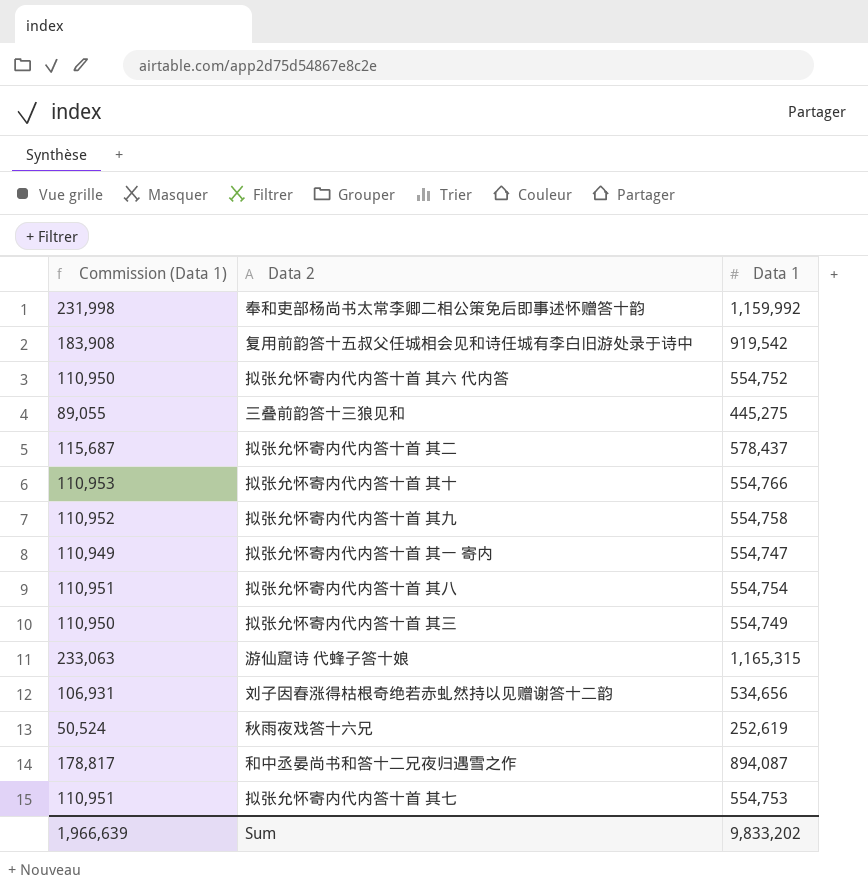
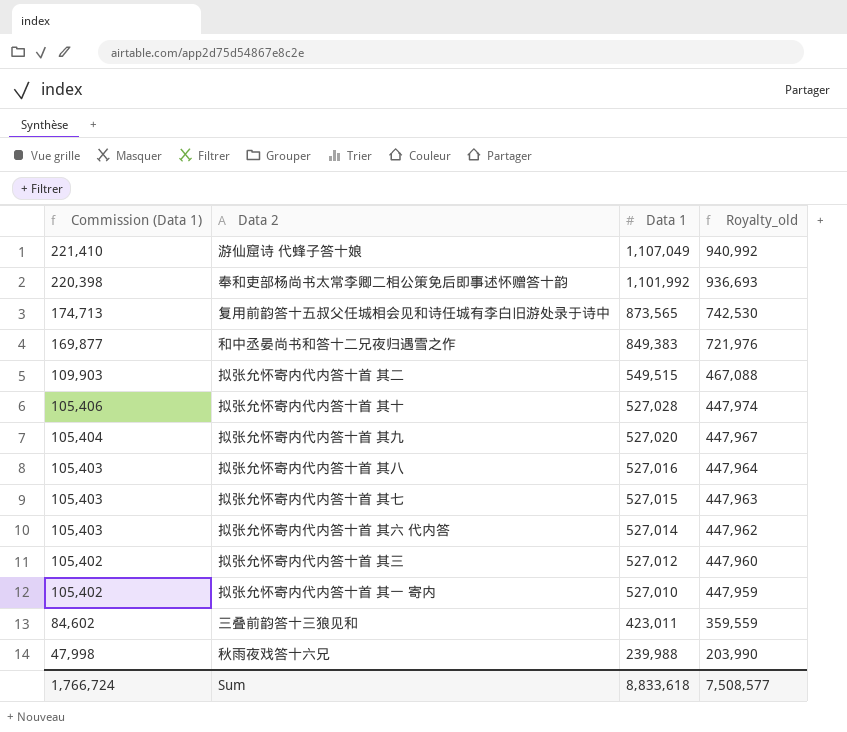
row order: none -> Commission (Data 1) descending
column Royalty_old | formula: none -> [Data 1] * 0.85
row 刘子因春涨得枯根奇绝若赤虬然持以见赠谢答十二韵: 106,931 | 534,656 -> none
游仙窟诗 代蜂子答十娘 | Commission (Data 1): 233,063 -> 221,410
游仙窟诗 代蜂子答十娘 | Data 1: 1,165,315 -> 1,107,049
奉和吏部杨尚书太常李卿二相公策免后即事述怀赠答十韵 | Commission (Data 1): 231,998 -> 220,398
奉和吏部杨尚书太常李卿二相公策免后即事述怀赠答十韵 | Data 1: 1,159,992 -> 1,101,992
复用前韵答十五叔父任城相会见和诗任城有李白旧游处录于诗中 | Commission (Data 1): 183,908 -> 174,713
复用前韵答十五叔父任城相会见和诗任城有李白旧游处录于诗中 | Data 1: 919,542 -> 873,565
和中丞晏尚书和答十二兄夜归遇雪之作 | Commission (Data 1): 178,817 -> 169,877
和中丞晏尚书和答十二兄夜归遇雪之作 | Data 1: 894,087 -> 849,383
拟张允怀寄内代内答十首 其二 | Commission (Data 1): 115,687 -> 109,903
拟张允怀寄内代内答十首 其二 | Data 1: 578,437 -> 549,515
拟张允怀寄内代内答十首 其十 | Commission (Data 1): 110,953 -> 105,406
拟张允怀寄内代内答十首 其十 | Data 1: 554,766 -> 527,028
拟张允怀寄内代内答十首 其九 | Commission (Data 1): 110,952 -> 105,404
拟张允怀寄内代内答十首 其九 | Data 1: 554,758 -> 527,020
拟张允怀寄内代内答十首 其八 | Commission (Data 1): 110,951 -> 105,403
拟张允怀寄内代内答十首 其八 | Data 1: 554,754 -> 527,016
拟张允怀寄内代内答十首 其七 | Commission (Data 1): 110,951 -> 105,403
拟张允怀寄内代内答十首 其七 | Data 1: 554,753 -> 527,015
拟张允怀寄内代内答十首 其六 代内答 | Commission (Data 1): 110,950 -> 105,403
拟张允怀寄内代内答十首 其六 代内答 | Data 1: 554,752 -> 527,014
拟张允怀寄内代内答十首 其三 | Commission (Data 1): 110,950 -> 105,402
拟张允怀寄内代内答十首 其三 | Data 1: 554,749 -> 527,012
拟张允怀寄内代内答十首 其一 寄内 | Commission (Data 1): 110,949 -> 105,402
拟张允怀寄内代内答十首 其一 寄内 | Data 1: 554,747 -> 527,010
三叠前韵答十三狼见和 | Commission (Data 1): 89,055 -> 84,602
三叠前韵答十三狼见和 | Data 1: 445,275 -> 423,011
秋雨夜戏答十六兄 | Commission (Data 1): 50,524 -> 47,998
秋雨夜戏答十六兄 | Data 1: 252,619 -> 239,988
Sum | Commission (Data 1): 1,966,639 -> 1,766,724
Sum | Data 1: 9,833,202 -> 8,833,618

